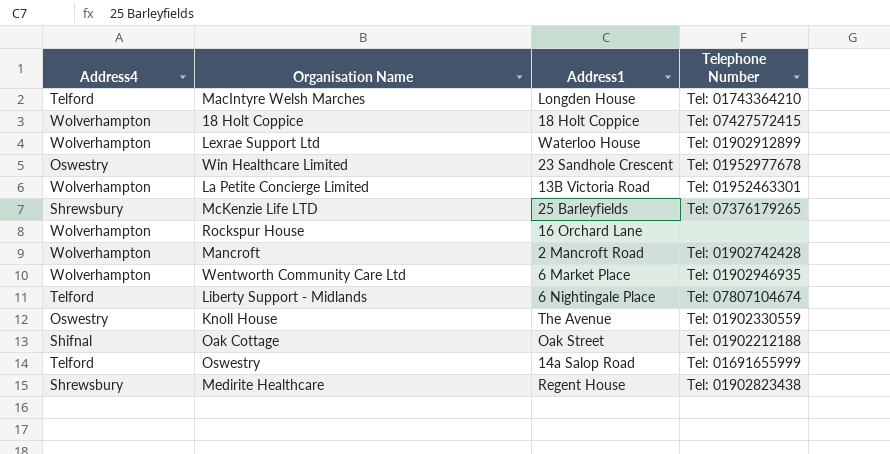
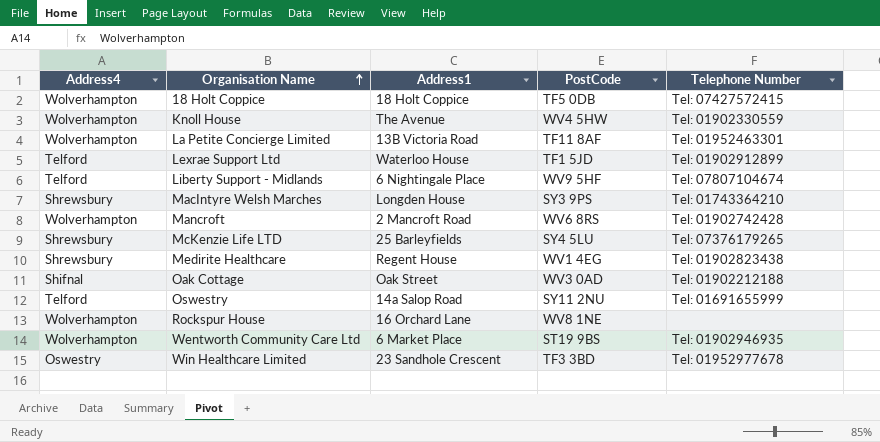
row order: none -> Organisation Name ascending
column PostCode | position: none -> 4
Knoll House | Address4: Oswestry -> Wolverhampton
Lexrae Support Ltd | Address4: Wolverhampton -> Telford
MacIntyre Welsh Marches | Address4: Telford -> Shrewsbury

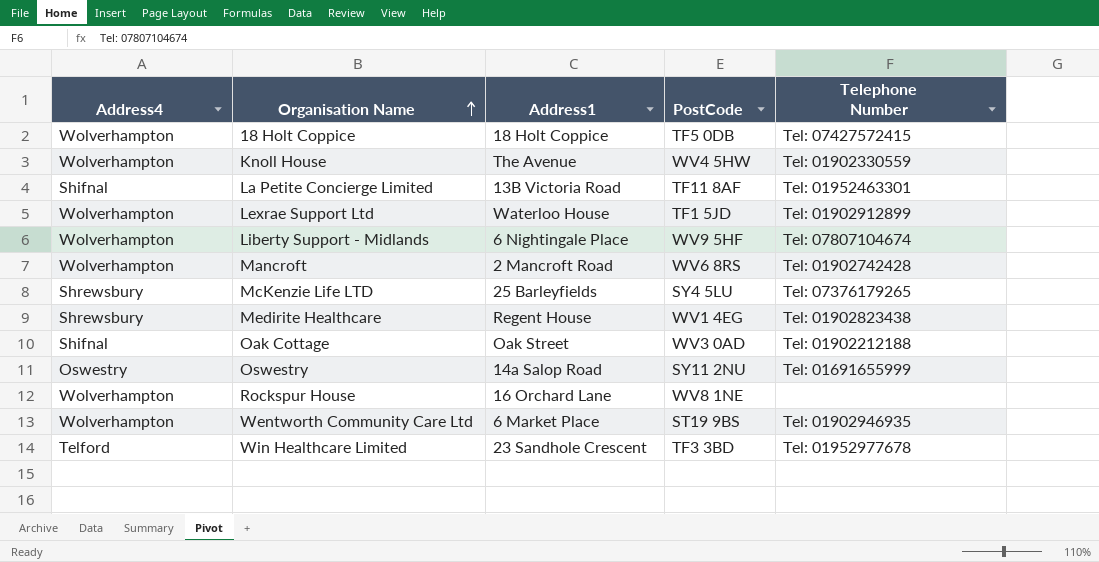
row MacIntyre Welsh Marches: Shrewsbury | Longden House | SY3 9PS | Tel: 01743364210 -> none
La Petite Concierge Limited | Address4: Wolverhampton -> Shifnal
Lexrae Support Ltd | Address4: Telford -> Wolverhampton
Liberty Support - Midlands | Address4: Telford -> Wolverhampton
Oswestry | Address4: Telford -> Oswestry
Win Healthcare Limited | Address4: Oswestry -> Telford

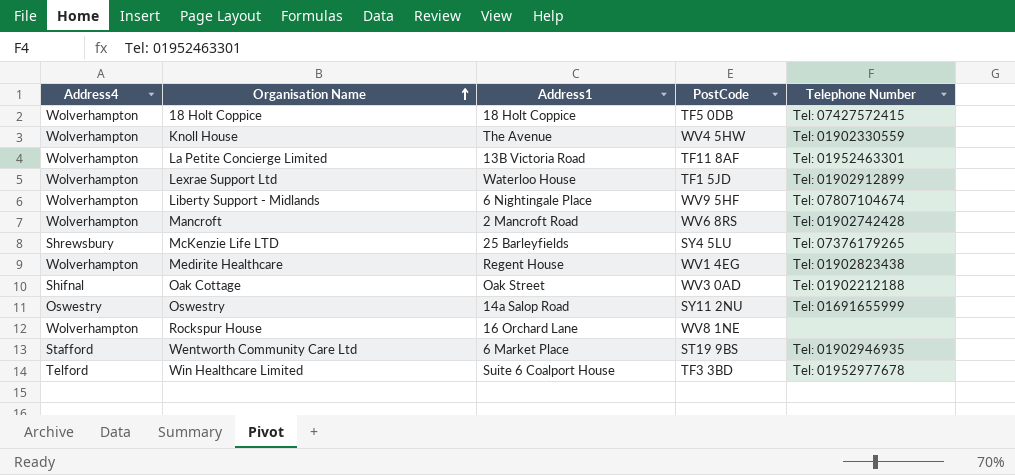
La Petite Concierge Limited | Address4: Shifnal -> Wolverhampton
Medirite Healthcare | Address4: Shrewsbury -> Wolverhampton
Wentworth Community Care Ltd | Address4: Wolverhampton -> Stafford
Win Healthcare Limited | Address1: 23 Sandhole Crescent -> Suite 6 Coalport House

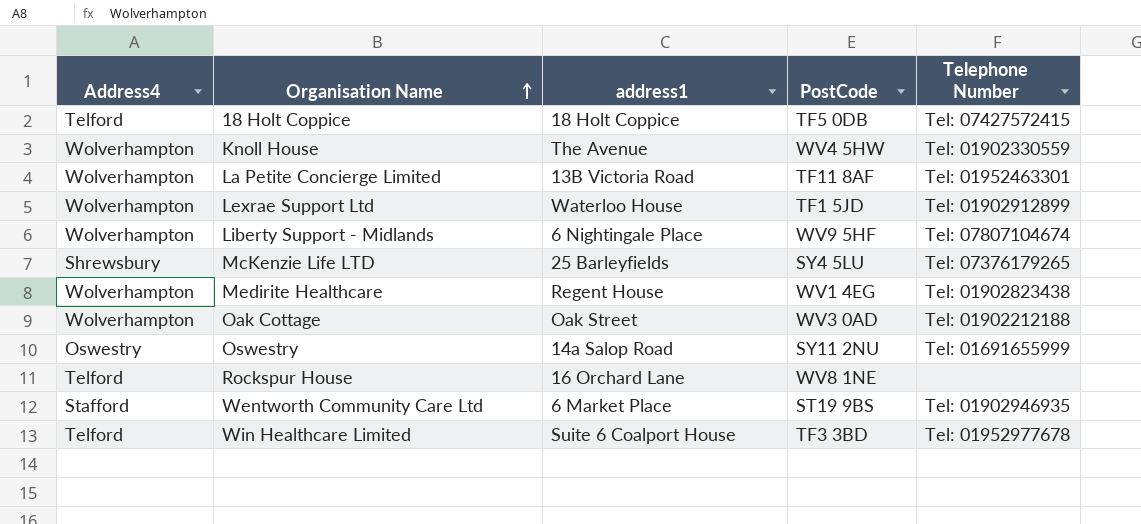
column name: Address1 -> address1
row Mancroft: Wolverhampton | 2 Mancroft Road | WV6 8RS | Tel: 01902742428 -> none
18 Holt Coppice | Address4: Wolverhampton -> Telford
Oak Cottage | Address4: Shifnal -> Wolverhampton
Rockspur House | Address4: Wolverhampton -> Telford

